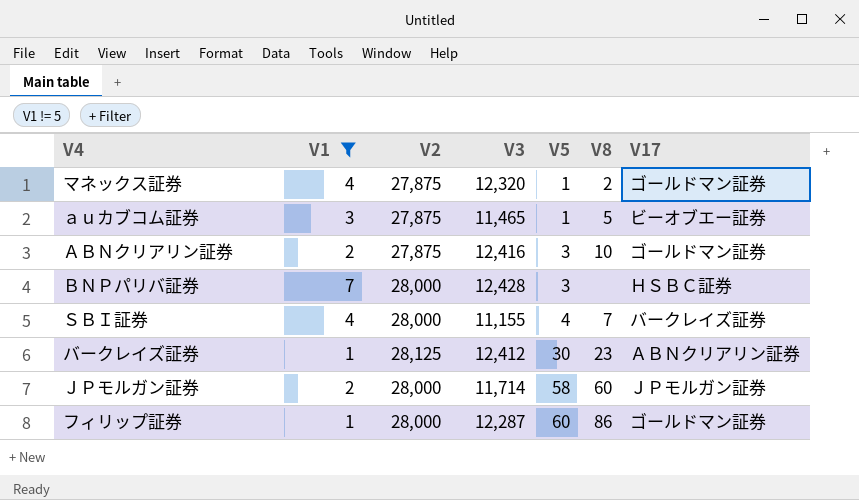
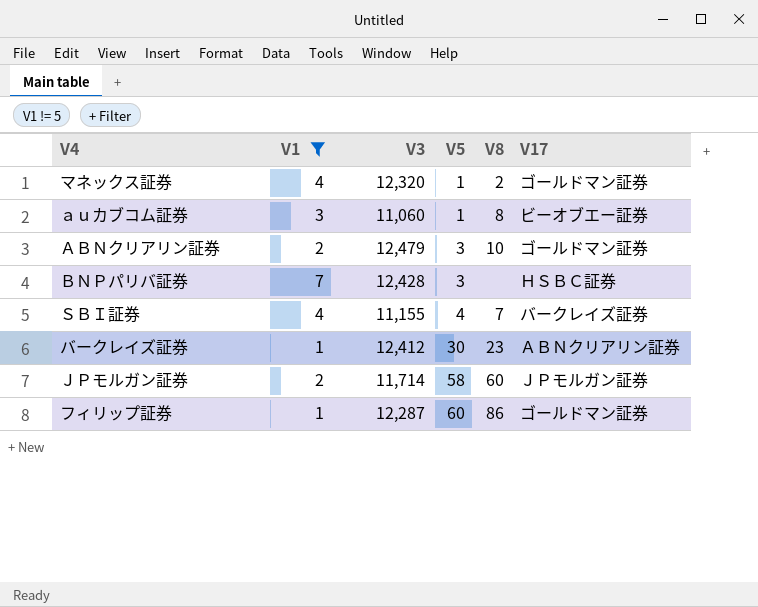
column V2 | position: 3 -> none
ａｕカブコム証券 | V3: 11,465 -> 11,060
ａｕカブコム証券 | V8: 5 -> 8
ＡＢＮクリアリン証券 | V3: 12,416 -> 12,479

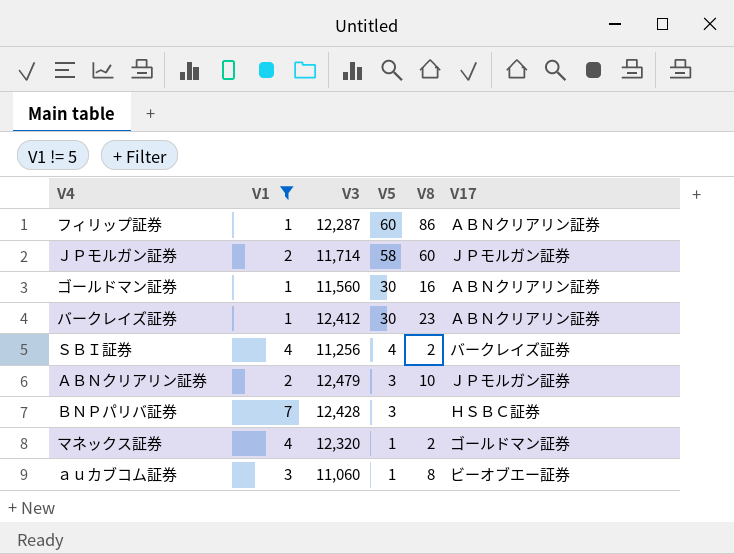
row order: V5 ascending -> V5 descending
フィリップ証券 | V17: ゴールドマン証券 -> ＡＢＮクリアリン証券
row ゴールドマン証券: none -> 1 | 11,560 | 30 | 16 | ＡＢＮクリアリン証券
ＳＢＩ証券 | V3: 11,155 -> 11,256
ＳＢＩ証券 | V8: 7 -> 2
ＡＢＮクリアリン証券 | V17: ゴールドマン証券 -> ＪＰモルガン証券

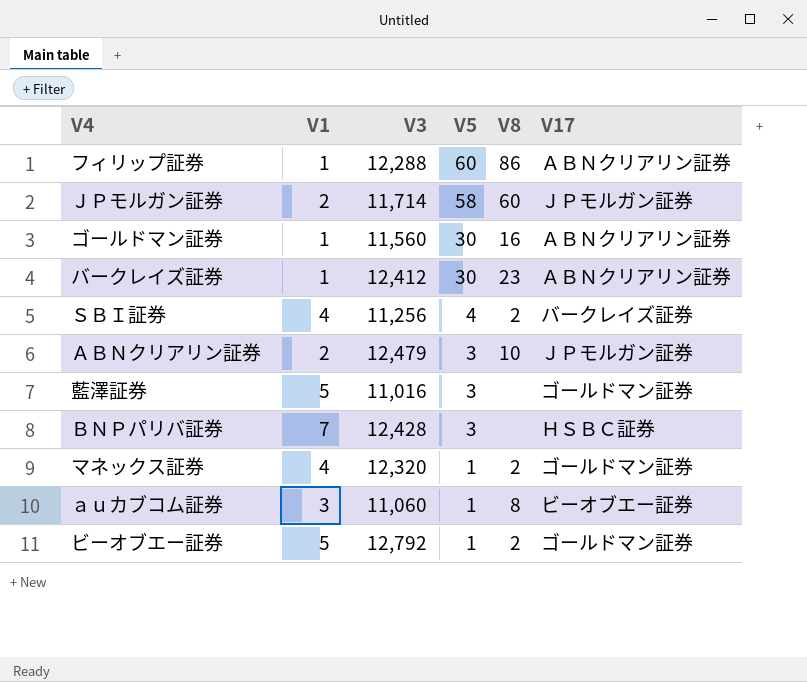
filter: V1 != 5 -> none
フィリップ証券 | V3: 12,287 -> 12,288

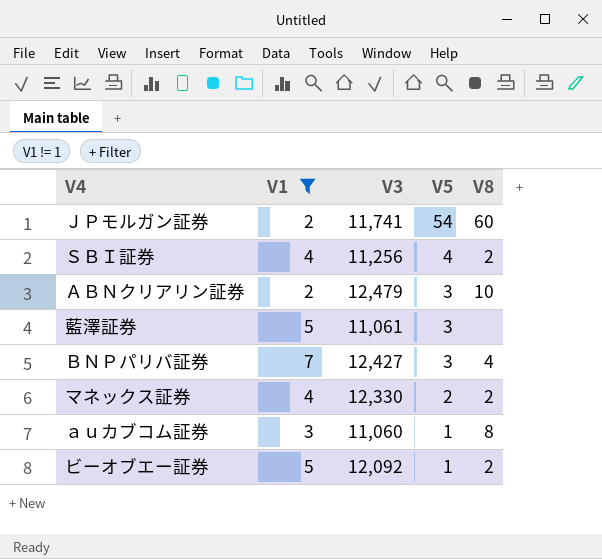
filter: none -> V1 != 1
column V17 | position: 6 -> none
ＪＰモルガン証券 | V3: 11,714 -> 11,741
ＪＰモルガン証券 | V5: 58 -> 54
藍澤証券 | V3: 11,016 -> 11,061
ＢＮＰパリバ証券 | V3: 12,428 -> 12,427
ＢＮＰパリバ証券 | V8: none -> 4
マネックス証券 | V3: 12,320 -> 12,330
マネックス証券 | V5: 1 -> 2
ビーオブエー証券 | V3: 12,792 -> 12,092

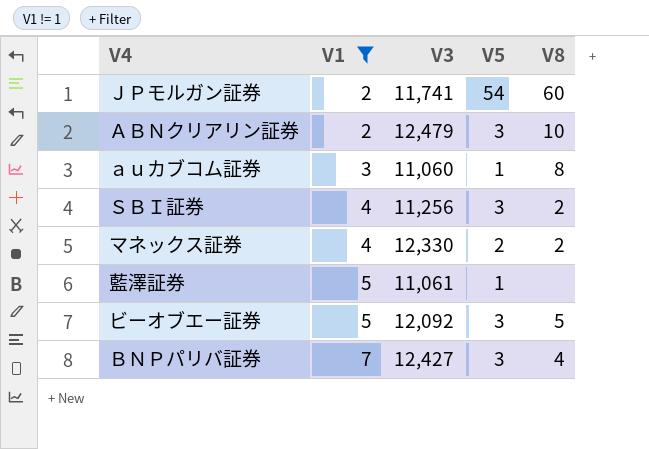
row order: V5 descending -> V1 ascending
ＳＢＩ証券 | V5: 4 -> 3
藍澤証券 | V5: 3 -> 1
ビーオブエー証券 | V5: 1 -> 3
ビーオブエー証券 | V8: 2 -> 5

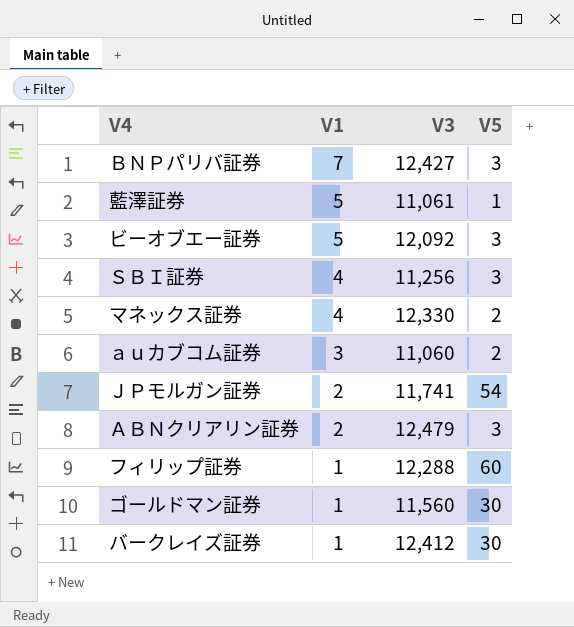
filter: V1 != 1 -> none
row order: V1 ascending -> V1 descending
column V8 | position: 5 -> none
ａｕカブコム証券 | V5: 1 -> 2

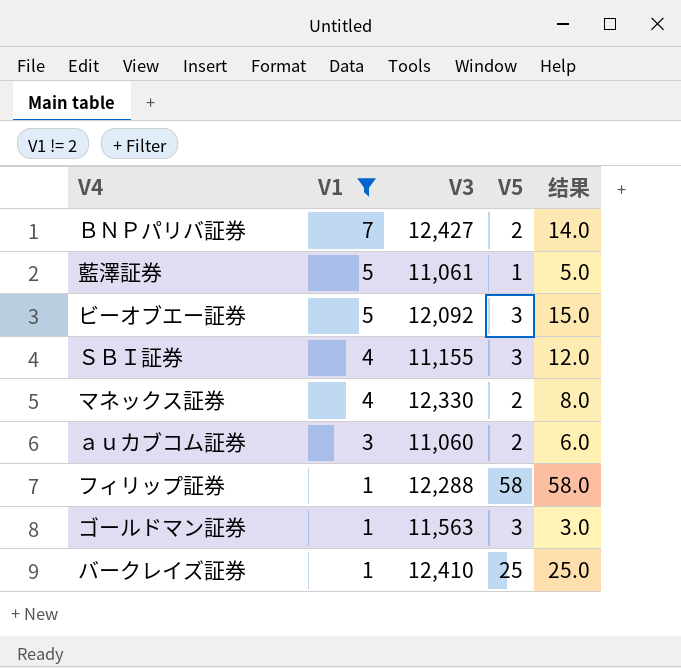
filter: none -> V1 != 2
column 结果 | formula: none -> [V1] * [V5]
ＢＮＰパリバ証券 | V5: 3 -> 2
ＳＢＩ証券 | V3: 11,256 -> 11,155
フィリップ証券 | V5: 60 -> 58
ゴールドマン証券 | V3: 11,560 -> 11,563
ゴールドマン証券 | V5: 30 -> 3
バークレイズ証券 | V3: 12,412 -> 12,410
バークレイズ証券 | V5: 30 -> 25

